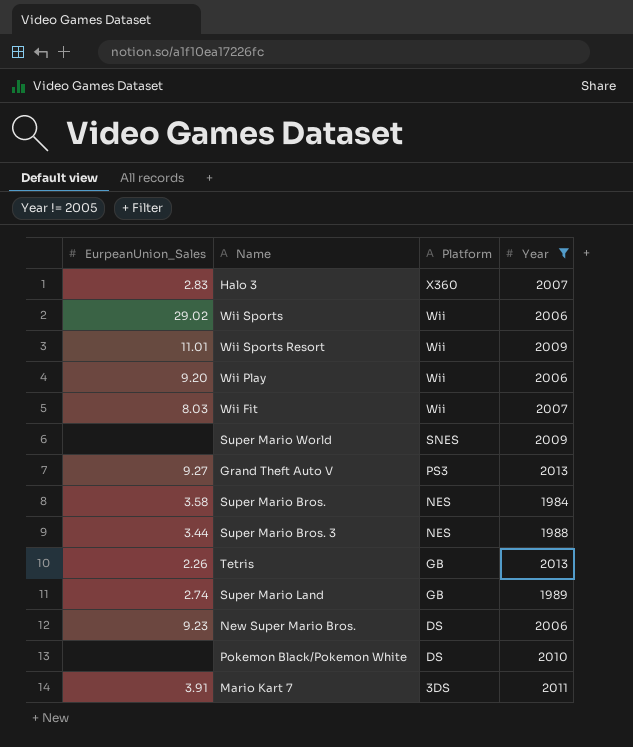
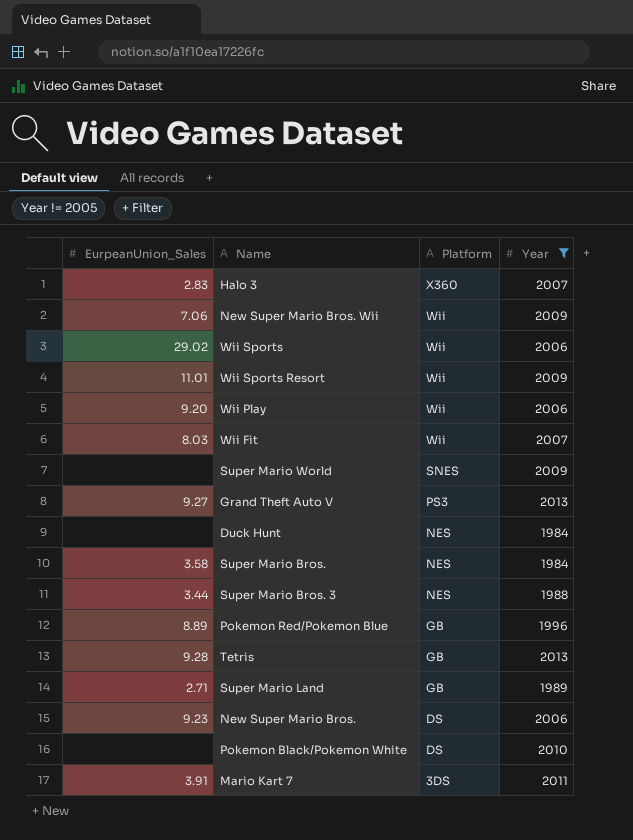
row New Super Mario Bros. Wii: none -> 7.06 | Wii | 2009
row Duck Hunt: none -> none | NES | 1984
row Pokemon Red/Pokemon Blue: none -> 8.89 | GB | 1996
Tetris | EurpeanUnion_Sales: 2.26 -> 9.28
Super Mario Land | EurpeanUnion_Sales: 2.74 -> 2.71

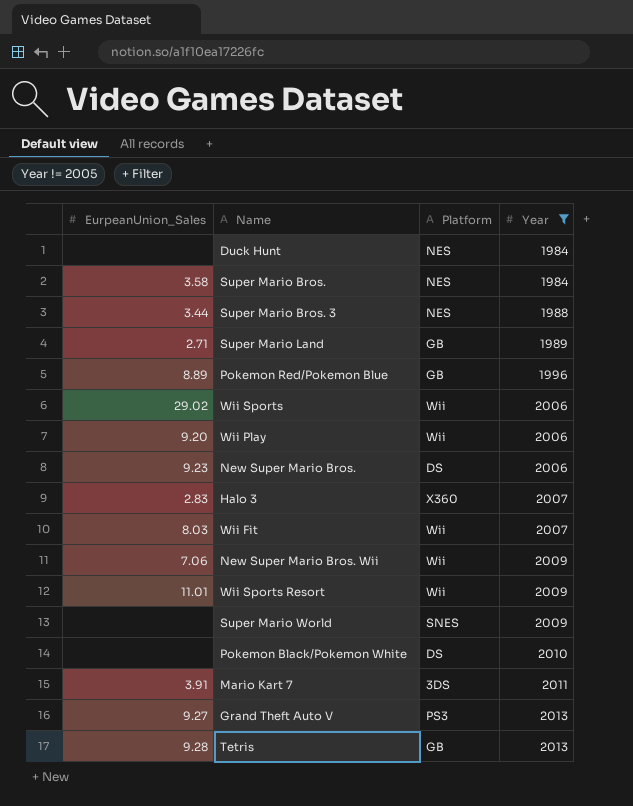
row order: Platform descending -> Year ascending

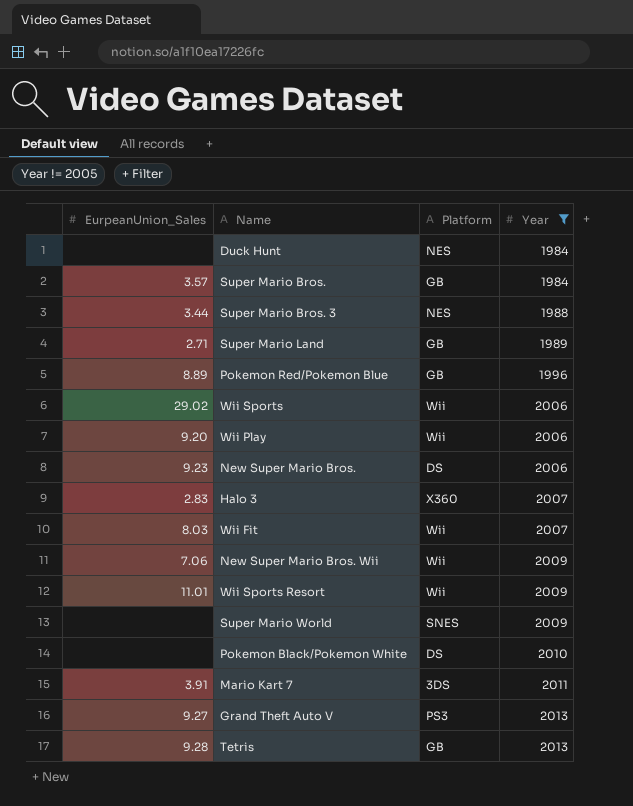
Super Mario Bros. | EurpeanUnion_Sales: 3.58 -> 3.57
Super Mario Bros. | Platform: NES -> GB

